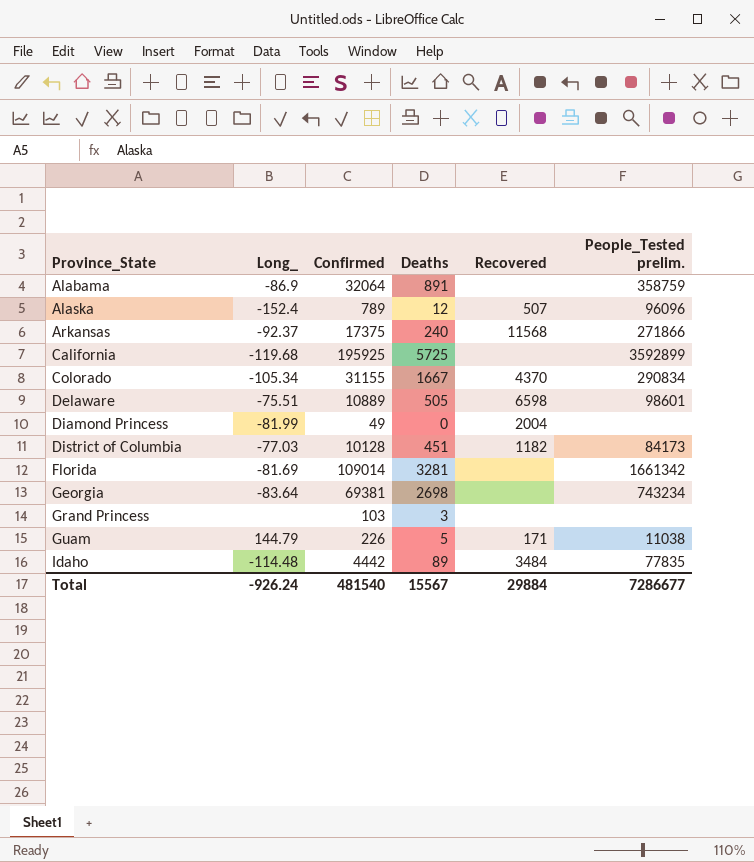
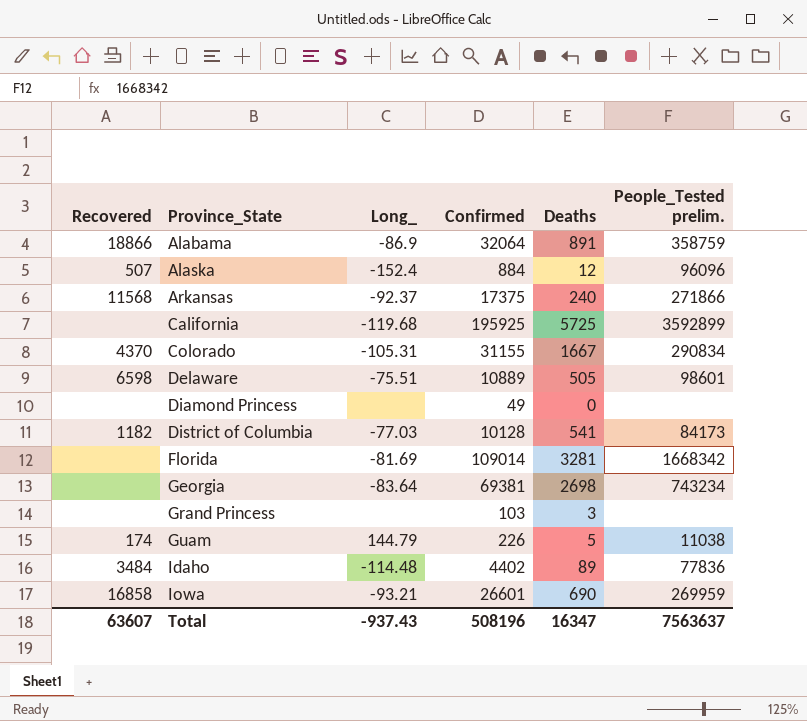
column Recovered | position: 5 -> 1
Alabama | Recovered: none -> 18866
Alaska | Confirmed: 789 -> 884
Colorado | Long_: -105.34 -> -105.31
Diamond Princess | Recovered: 2004 -> none
Diamond Princess | Long_: -81.99 -> none
District of Columbia | Deaths: 451 -> 541
Florida | People_Tested prelim.: 1661342 -> 1668342
Guam | Recovered: 171 -> 174
Idaho | Confirmed: 4442 -> 4402
Idaho | People_Tested prelim.: 77835 -> 77836
row Iowa: none -> 16858 | -93.21 | 26601 | 690 | 269959
Total | Recovered: 29884 -> 63607
Total | Long_: -926.24 -> -937.43
Total | Confirmed: 481540 -> 508196
Total | Deaths: 15567 -> 16347
Total | People_Tested prelim.: 7286677 -> 7563637

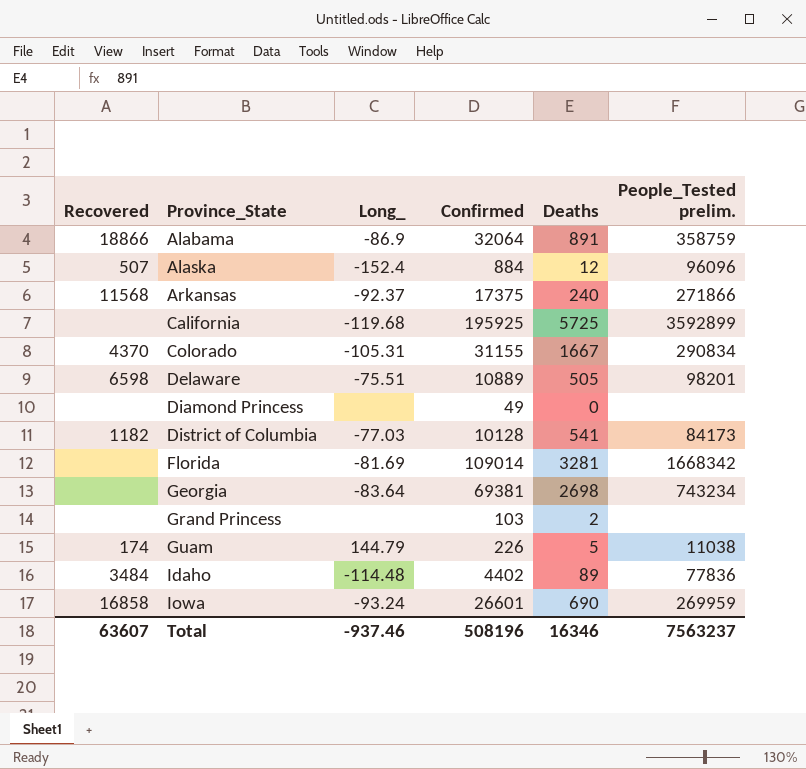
Delaware | People_Tested prelim.: 98601 -> 98201
Grand Princess | Deaths: 3 -> 2
Iowa | Long_: -93.21 -> -93.24
Total | Long_: -937.43 -> -937.46
Total | Deaths: 16347 -> 16346
Total | People_Tested prelim.: 7563637 -> 7563237

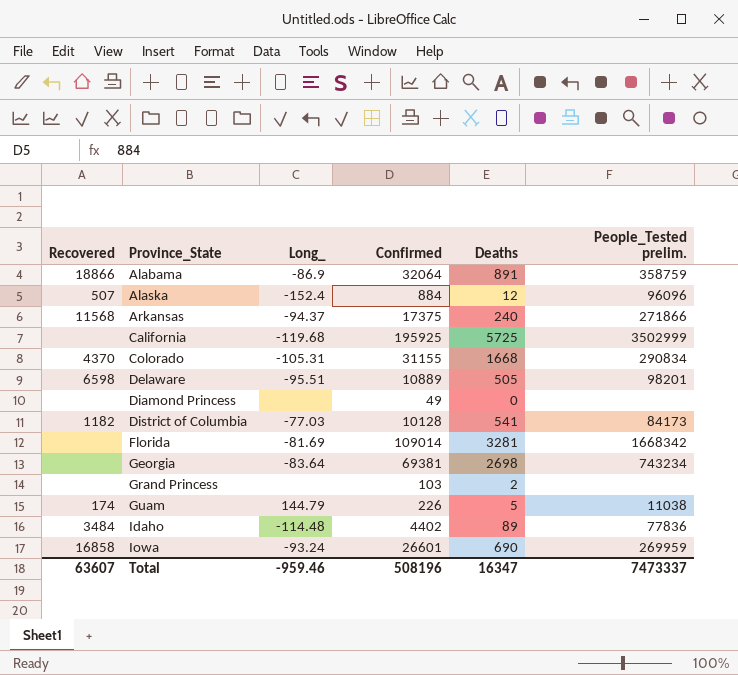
Arkansas | Long_: -92.37 -> -94.37
California | People_Tested prelim.: 3592899 -> 3502999
Colorado | Deaths: 1667 -> 1668
Delaware | Long_: -75.51 -> -95.51
Total | Long_: -937.46 -> -959.46
Total | Deaths: 16346 -> 16347
Total | People_Tested prelim.: 7563237 -> 7473337

